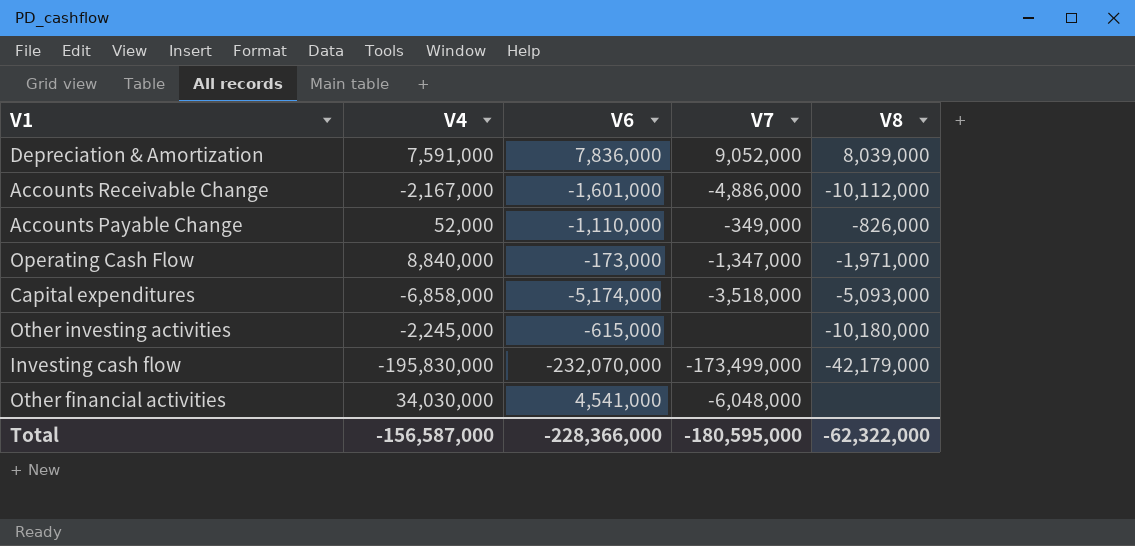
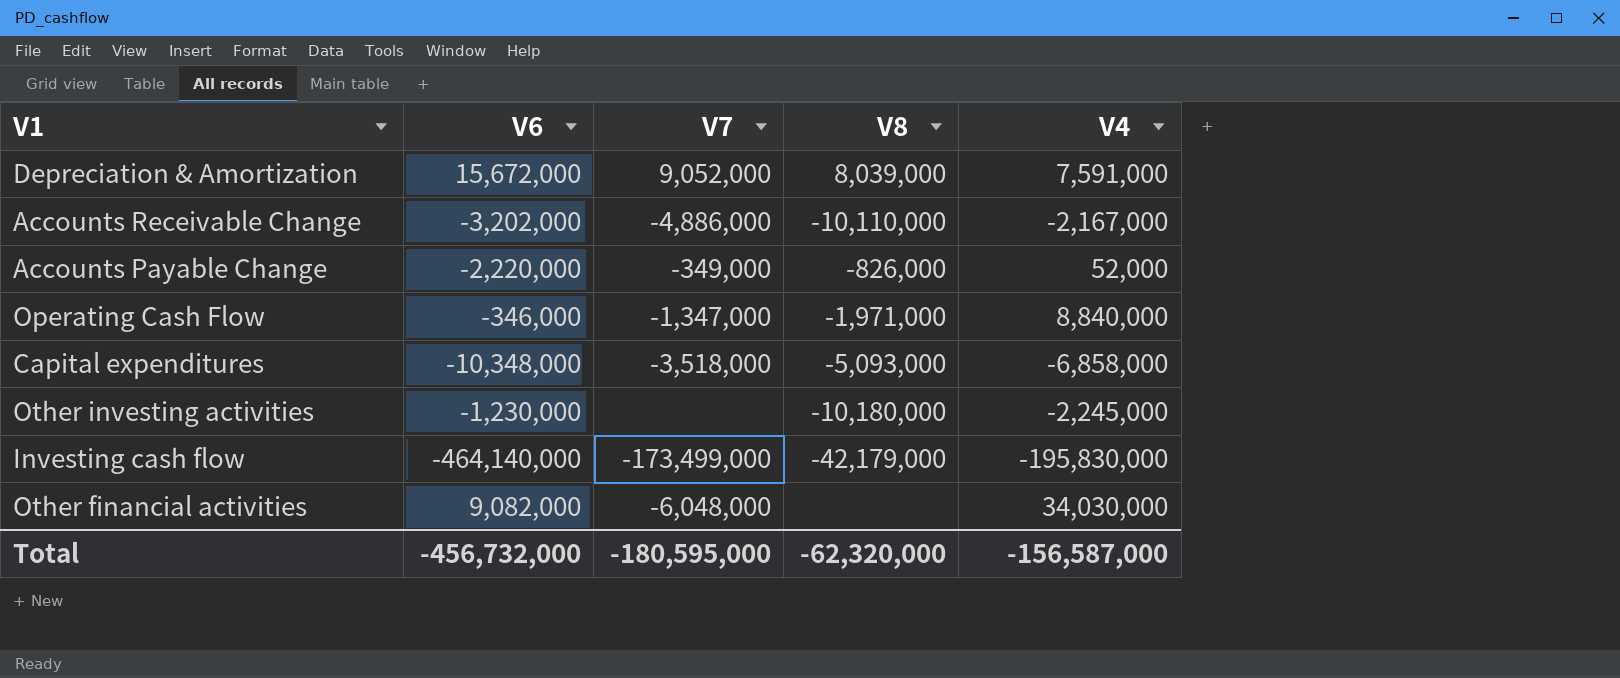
column V4 | position: 2 -> 5
Depreciation & Amortization | V6: 7,836,000 -> 15,672,000
Accounts Receivable Change | V6: -1,601,000 -> -3,202,000
Accounts Receivable Change | V8: -10,112,000 -> -10,110,000
Accounts Payable Change | V6: -1,110,000 -> -2,220,000
Operating Cash Flow | V6: -173,000 -> -346,000
Capital expenditures | V6: -5,174,000 -> -10,348,000
Other investing activities | V6: -615,000 -> -1,230,000
Investing cash flow | V6: -232,070,000 -> -464,140,000
Other financial activities | V6: 4,541,000 -> 9,082,000
Total | V6: -228,366,000 -> -456,732,000
Total | V8: -62,322,000 -> -62,320,000

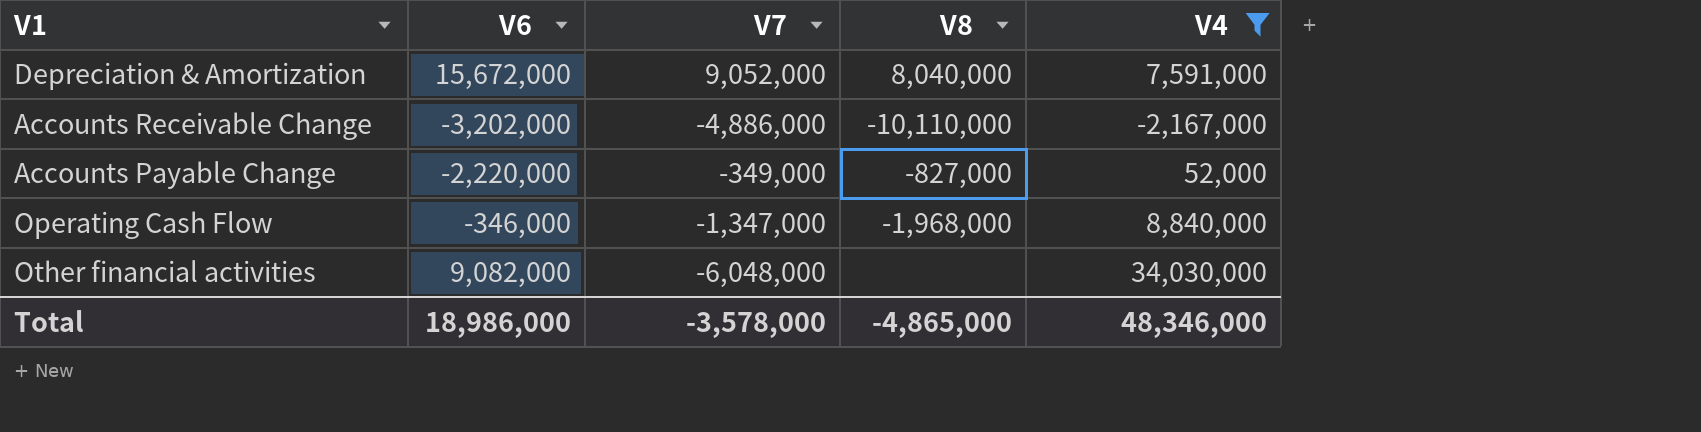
filter: none -> V4 >= -2,167,000
Depreciation & Amortization | V8: 8,039,000 -> 8,040,000
Accounts Payable Change | V8: -826,000 -> -827,000
Operating Cash Flow | V8: -1,971,000 -> -1,968,000
Total | V6: -456,732,000 -> 18,986,000
Total | V7: -180,595,000 -> -3,578,000
Total | V8: -62,320,000 -> -4,865,000
Total | V4: -156,587,000 -> 48,346,000

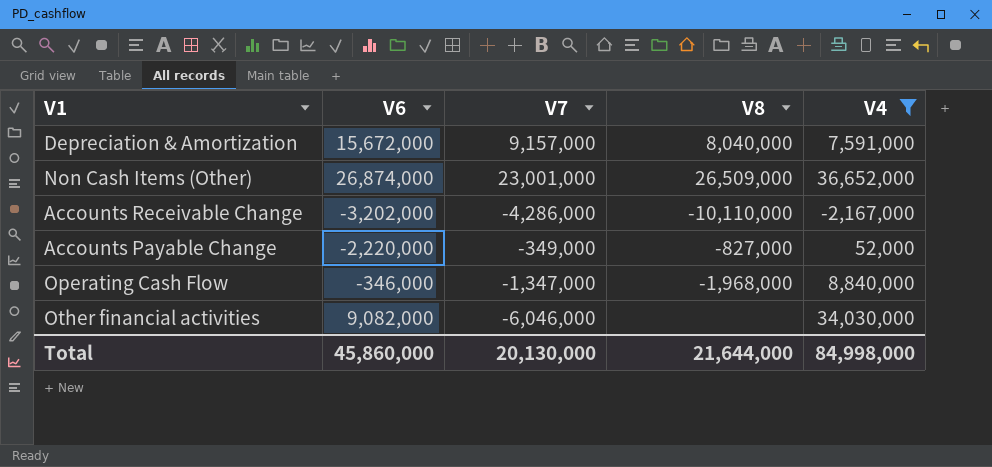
Depreciation & Amortization | V7: 9,052,000 -> 9,157,000
row Non Cash Items (Other): none -> 26,874,000 | 23,001,000 | 26,509,000 | 36,652,000
Accounts Receivable Change | V7: -4,886,000 -> -4,286,000
Other financial activities | V7: -6,048,000 -> -6,046,000
Total | V6: 18,986,000 -> 45,860,000
Total | V7: -3,578,000 -> 20,130,000
Total | V8: -4,865,000 -> 21,644,000
Total | V4: 48,346,000 -> 84,998,000

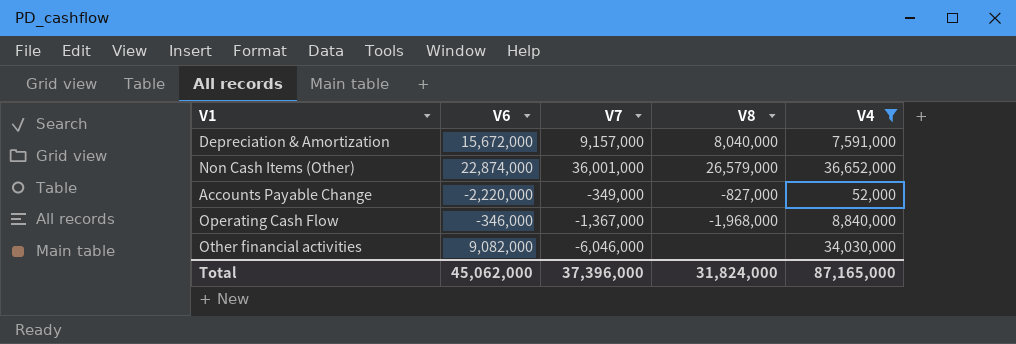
row Accounts Receivable Change: -3,202,000 | -4,286,000 | -10,110,000 | -2,167,000 -> none
Non Cash Items (Other) | V6: 26,874,000 -> 22,874,000
Non Cash Items (Other) | V7: 23,001,000 -> 36,001,000
Non Cash Items (Other) | V8: 26,509,000 -> 26,579,000
Operating Cash Flow | V7: -1,347,000 -> -1,367,000
Total | V6: 45,860,000 -> 45,062,000
Total | V7: 20,130,000 -> 37,396,000
Total | V8: 21,644,000 -> 31,824,000
Total | V4: 84,998,000 -> 87,165,000

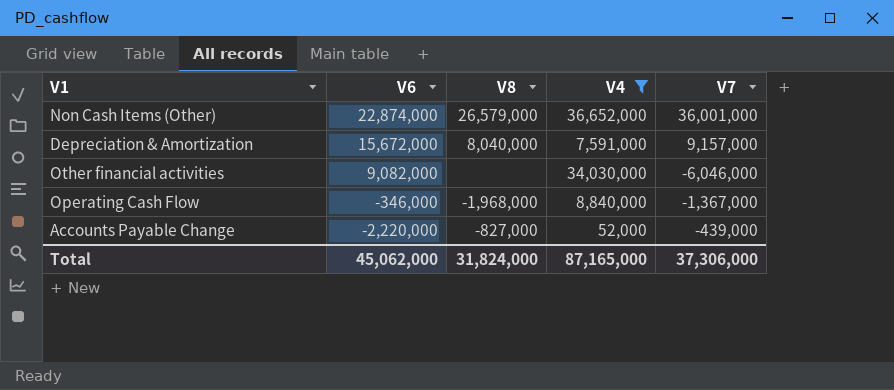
row order: none -> V6 descending
column V7 | position: 3 -> 5
Accounts Payable Change | V7: -349,000 -> -439,000
Total | V7: 37,396,000 -> 37,306,000

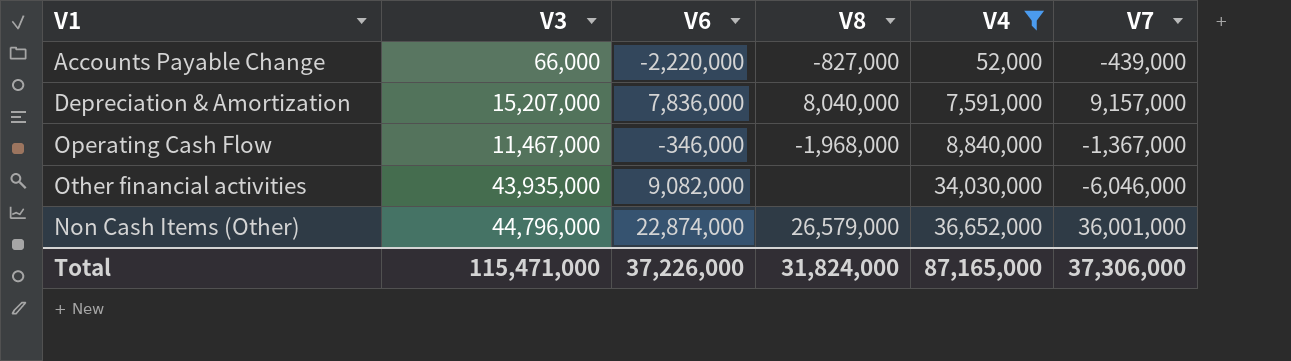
row order: V6 descending -> V4 ascending
column V3 | position: none -> 2
Depreciation & Amortization | V6: 15,672,000 -> 7,836,000
Total | V6: 45,062,000 -> 37,226,000

